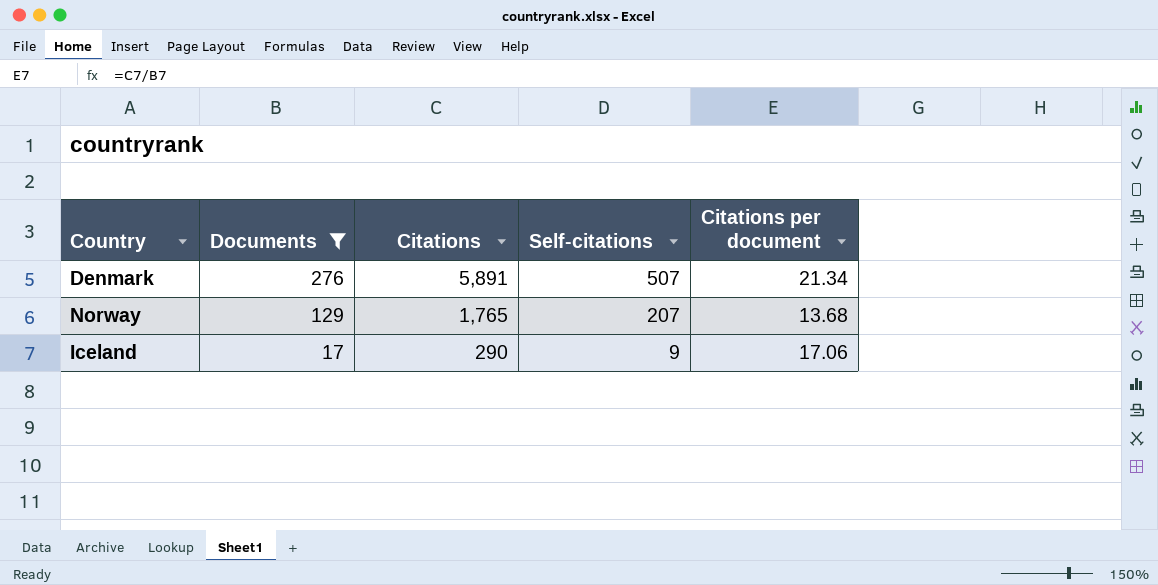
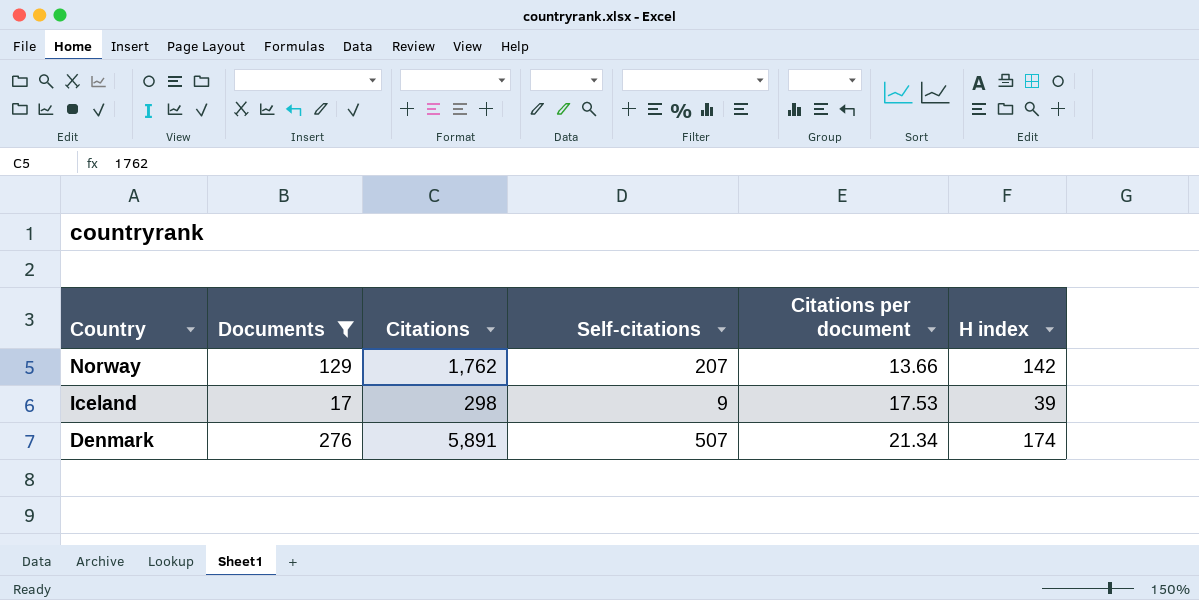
row order: Documents descending -> Country descending
column H index | position: none -> 6
Norway | Citations: 1,765 -> 1,762
Norway | Citations per document: 13.68 -> 13.66
Iceland | Citations: 290 -> 298
Iceland | Citations per document: 17.06 -> 17.53

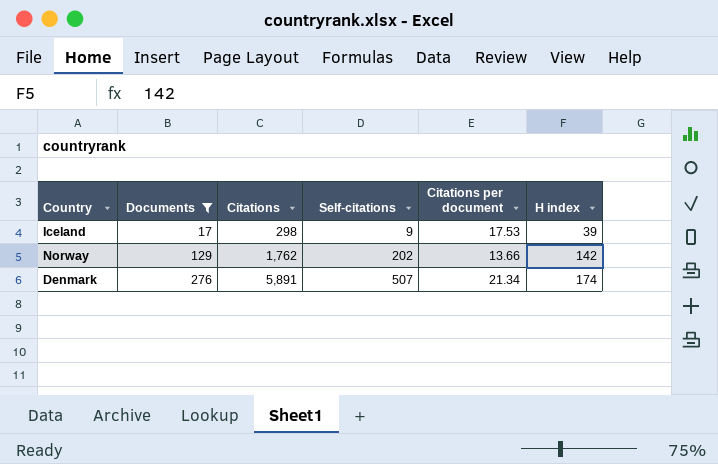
row order: Country descending -> Documents ascending
Norway | Self-citations: 207 -> 202

